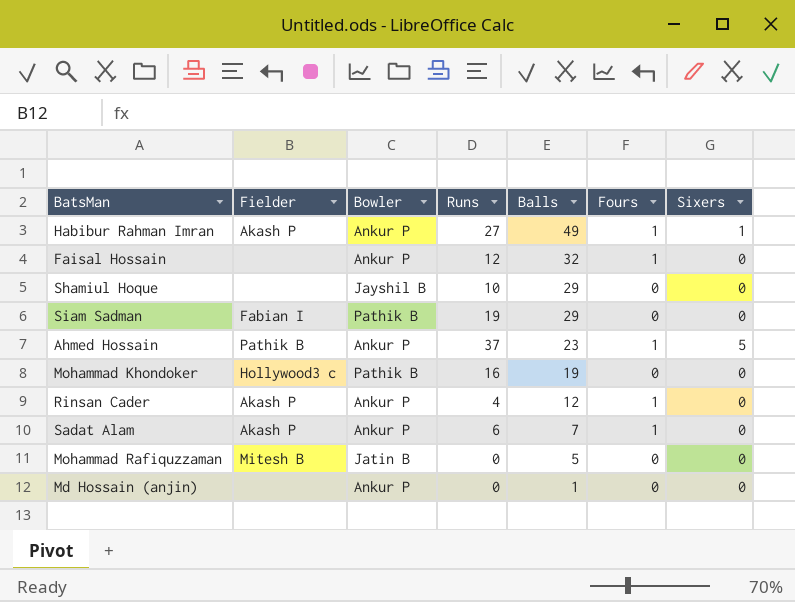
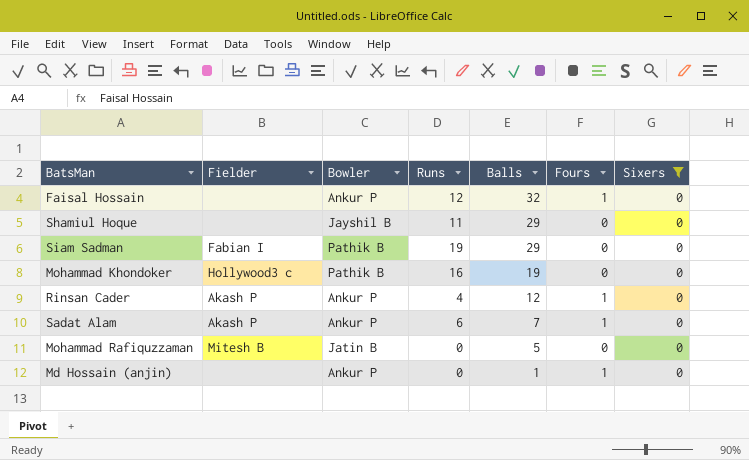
filter: none -> Sixers = 0
Shamiul Hoque | Runs: 10 -> 11
Md Hossain (anjin) | Fours: 0 -> 1

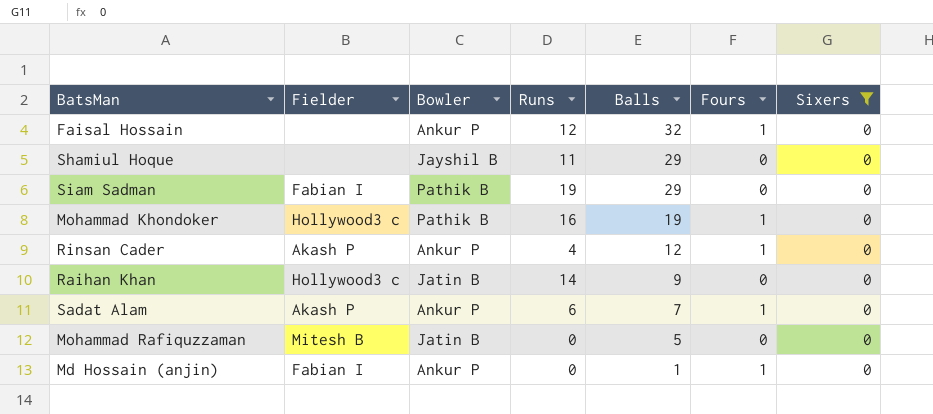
Mohammad Khondoker | Fours: 0 -> 1
row Raihan Khan: none -> Hollywood3 c | Jatin B | 14 | 9 | 0 | 0
Md Hossain (anjin) | Fielder: none -> Fabian I

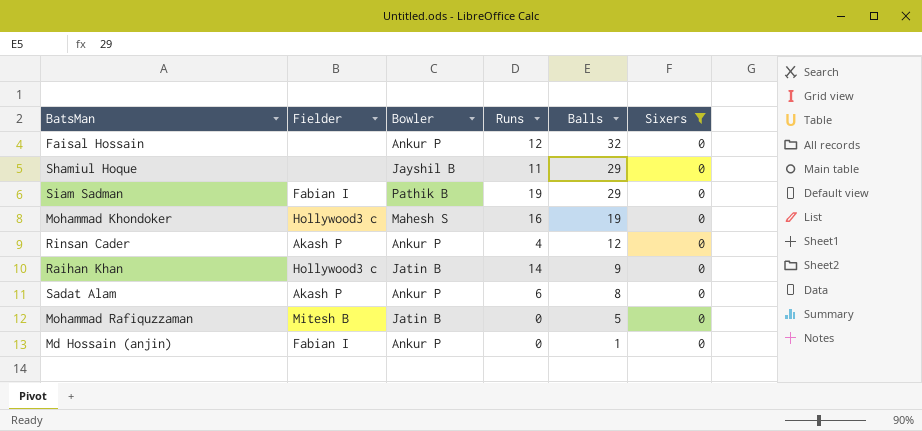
column Fours | position: 6 -> none
Mohammad Khondoker | Bowler: Pathik B -> Mahesh S
Sadat Alam | Balls: 7 -> 8

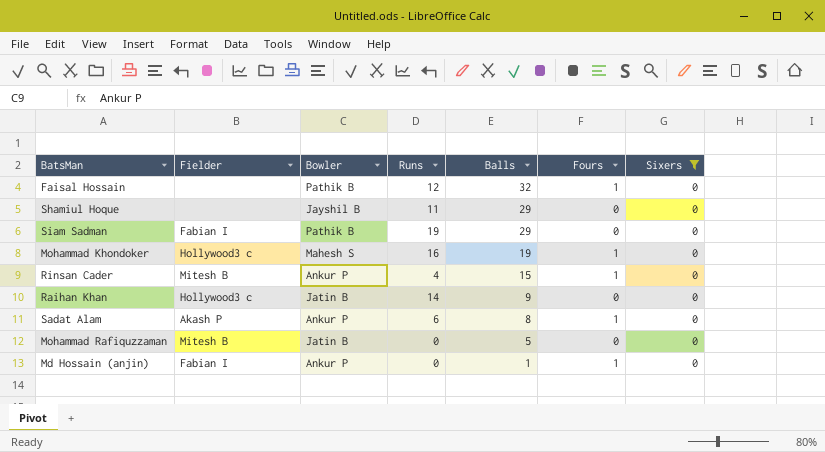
column Fours | position: none -> 6
Faisal Hossain | Bowler: Ankur P -> Pathik B
Rinsan Cader | Fielder: Akash P -> Mitesh B
Rinsan Cader | Balls: 12 -> 15

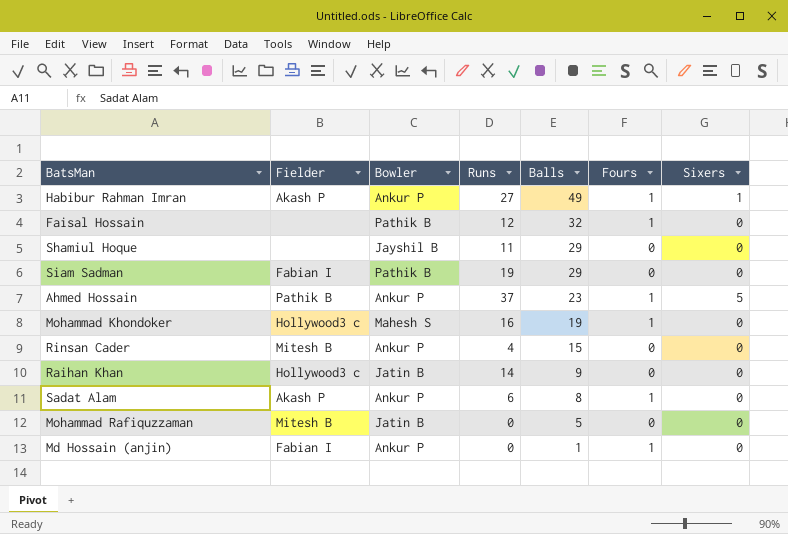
filter: Sixers = 0 -> none
Rinsan Cader | Fours: 1 -> 0

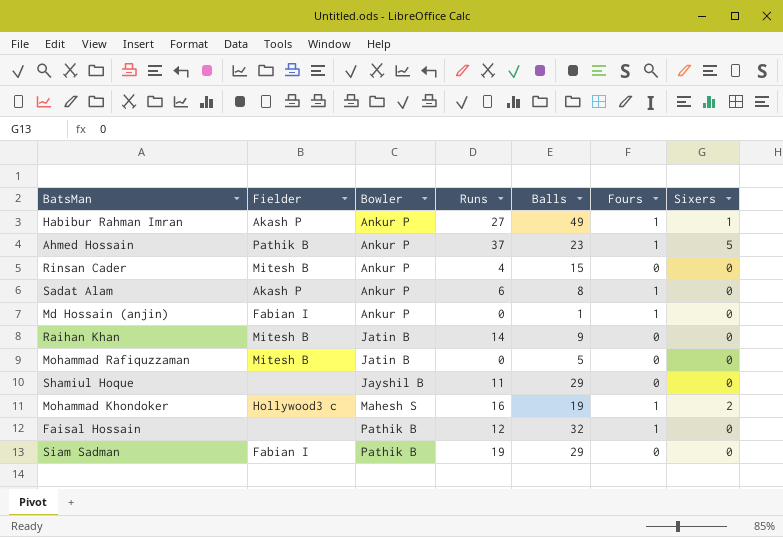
row order: Balls descending -> Bowler ascending
Raihan Khan | Fielder: Hollywood3 c -> Mitesh B
Mohammad Khondoker | Sixers: 0 -> 2

